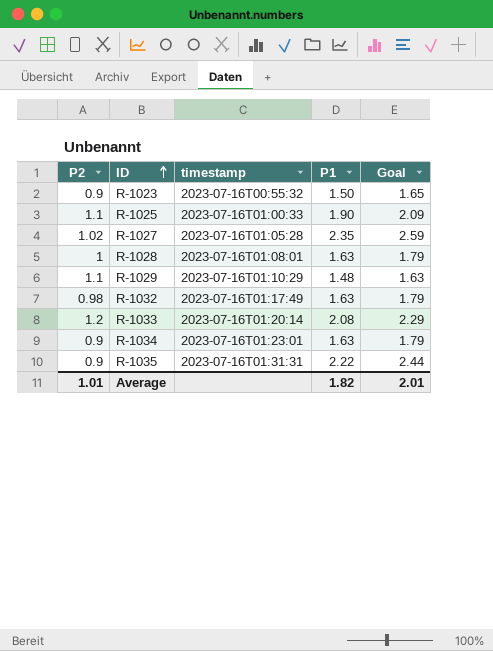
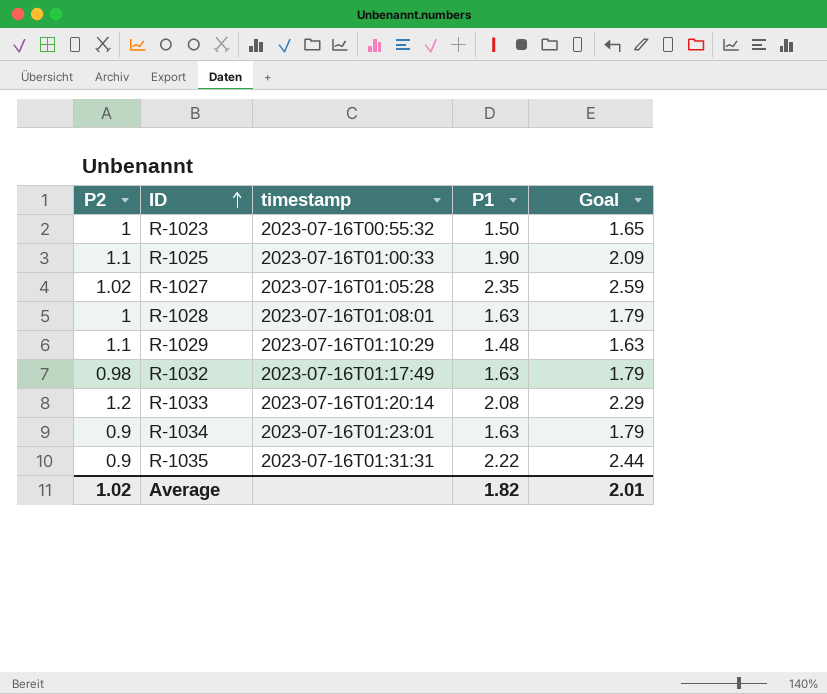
R-1023 | P2: 0.9 -> 1
Average | P2: 1.01 -> 1.02

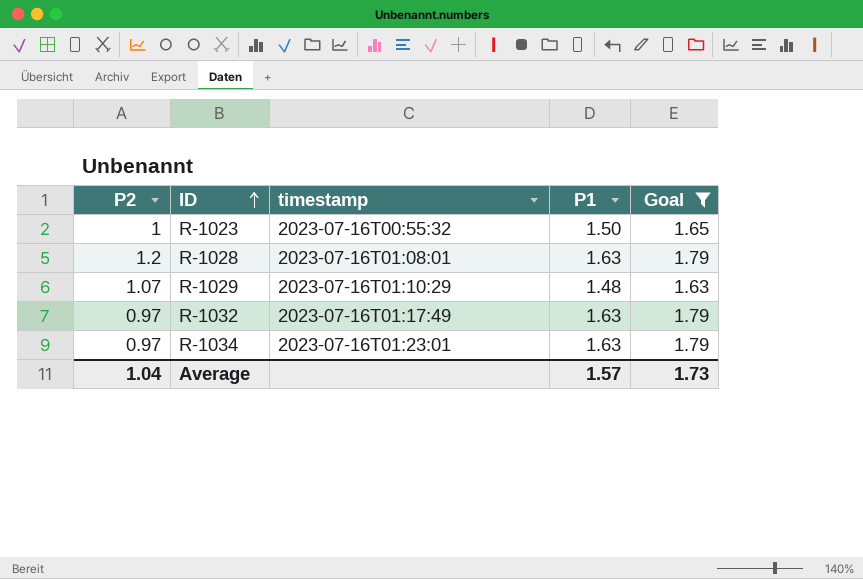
filter: none -> Goal <= 1.79
R-1028 | P2: 1 -> 1.2
R-1029 | P2: 1.1 -> 1.07
R-1032 | P2: 0.98 -> 0.97
R-1034 | P2: 0.9 -> 0.97
Average | P2: 1.02 -> 1.04
Average | P1: 1.82 -> 1.57
Average | Goal: 2.01 -> 1.73

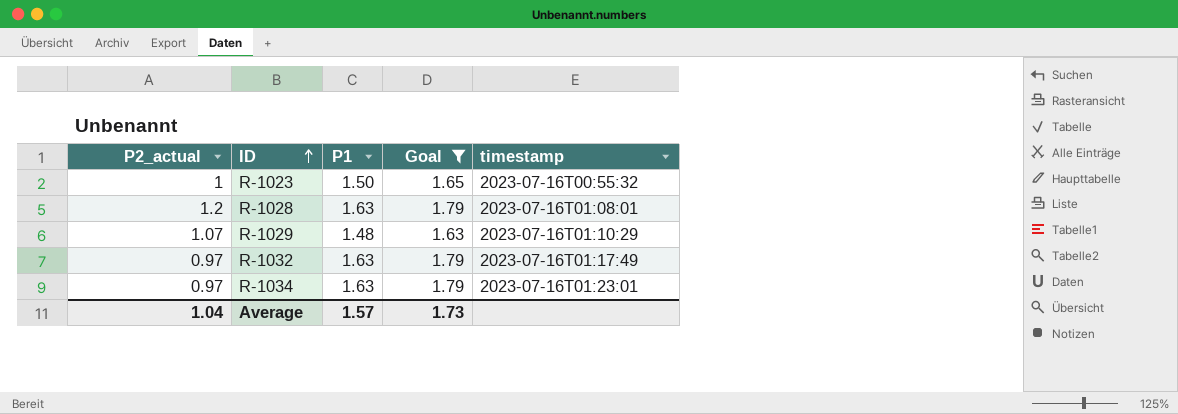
column name: P2 -> P2_actual
column timestamp | position: 3 -> 5

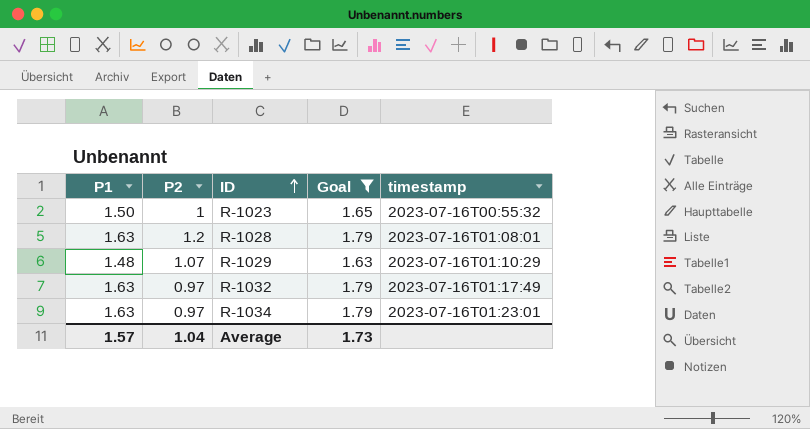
column P1 | position: 3 -> 1
column name: P2_actual -> P2

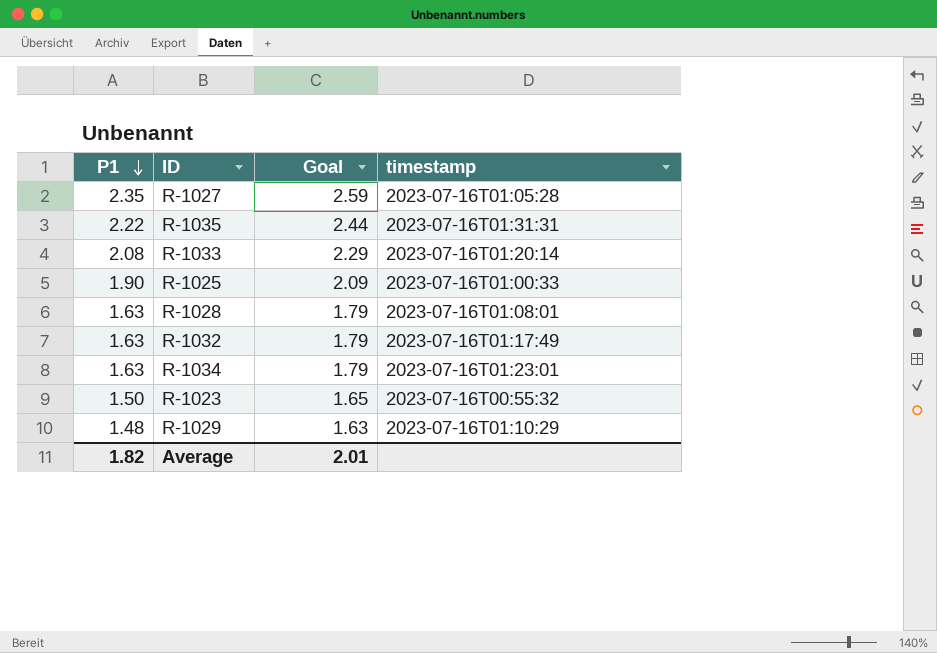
filter: Goal <= 1.79 -> none
row order: ID ascending -> P1 descending
column P2 | position: 2 -> none
Average | P1: 1.57 -> 1.82
Average | Goal: 1.73 -> 2.01

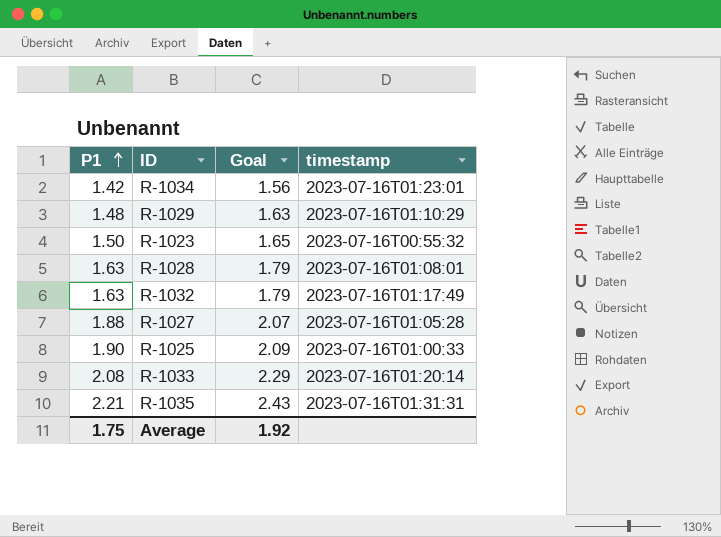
row order: P1 descending -> P1 ascending
R-1034 | P1: 1.63 -> 1.42
R-1034 | Goal: 1.79 -> 1.56
R-1027 | P1: 2.35 -> 1.88
R-1027 | Goal: 2.59 -> 2.07
R-1035 | P1: 2.22 -> 2.21
R-1035 | Goal: 2.44 -> 2.43
Average | P1: 1.82 -> 1.75
Average | Goal: 2.01 -> 1.92

